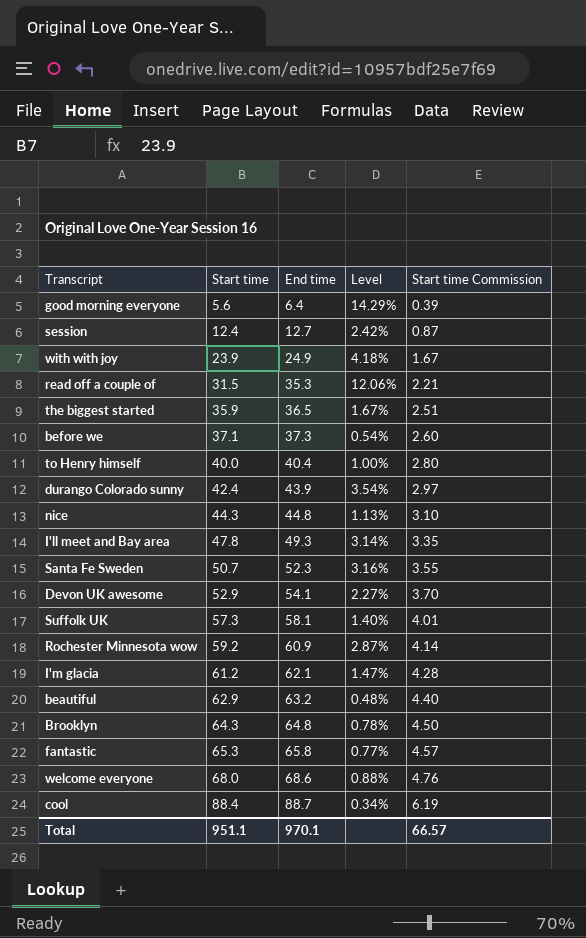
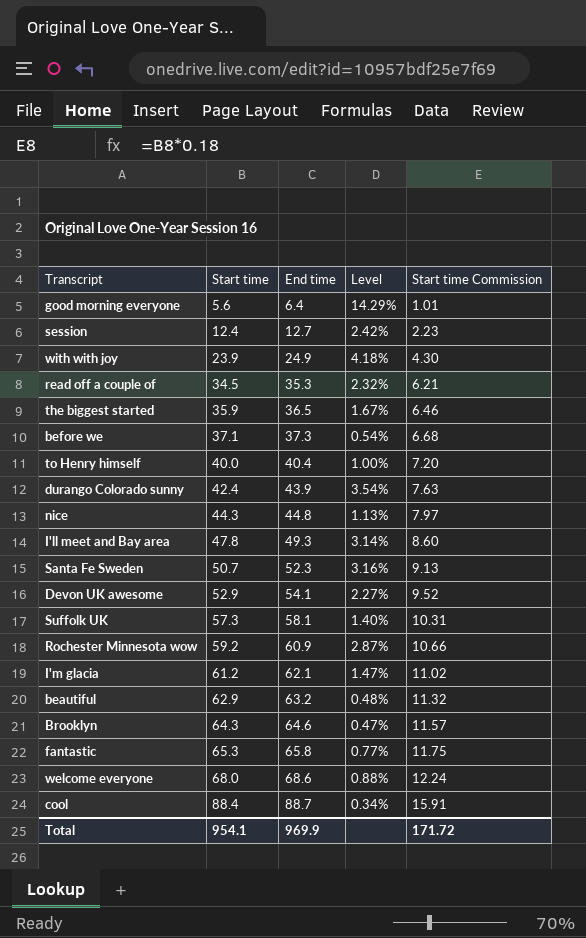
column Start time Commission | formula: [Start time] * 0.07 -> [Start time] * 0.18
read off a couple of | Start time: 31.5 -> 34.5
read off a couple of | Level: 12.06% -> 2.32%
Brooklyn | End time: 64.8 -> 64.6
Brooklyn | Level: 0.78% -> 0.47%
Total | Start time: 951.1 -> 954.1
Total | End time: 970.1 -> 969.9
Total | Start time Commission: 66.57 -> 171.72

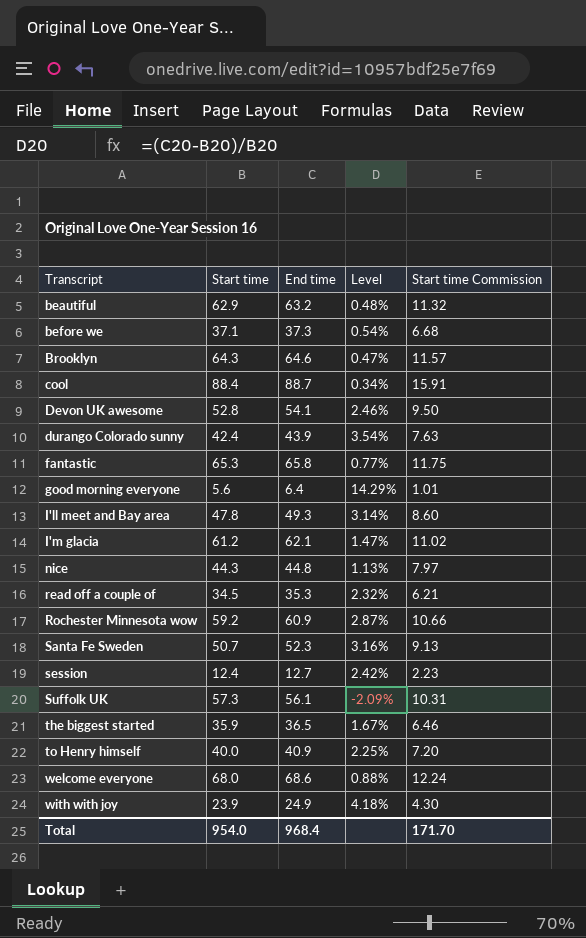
row order: Start time ascending -> Transcript ascending
Devon UK awesome | Start time: 52.9 -> 52.8
Devon UK awesome | Level: 2.27% -> 2.46%
Devon UK awesome | Start time Commission: 9.52 -> 9.50
Suffolk UK | End time: 58.1 -> 56.1
Suffolk UK | Level: 1.40% -> -2.09%
to Henry himself | End time: 40.4 -> 40.9
to Henry himself | Level: 1.00% -> 2.25%
Total | Start time: 954.1 -> 954.0
Total | End time: 969.9 -> 968.4
Total | Start time Commission: 171.72 -> 171.70

